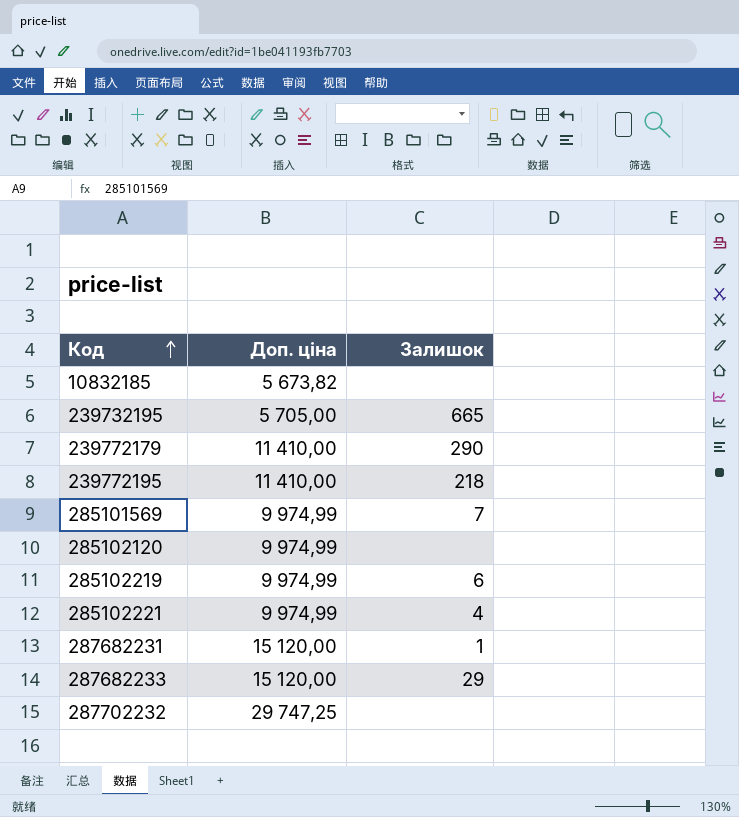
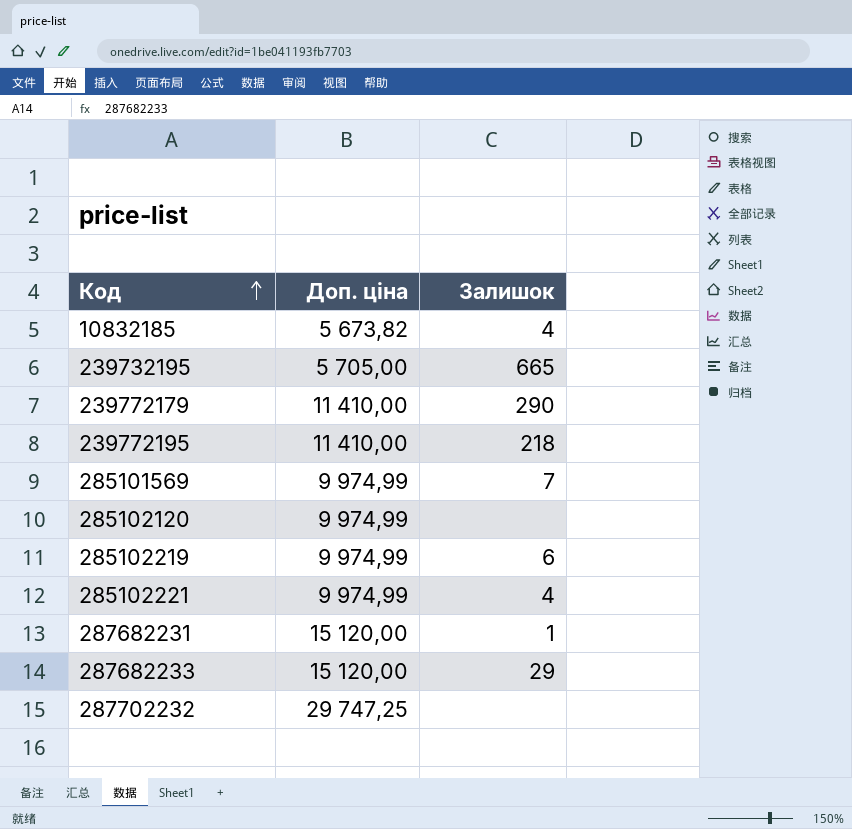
10832185 | Залишок: none -> 4

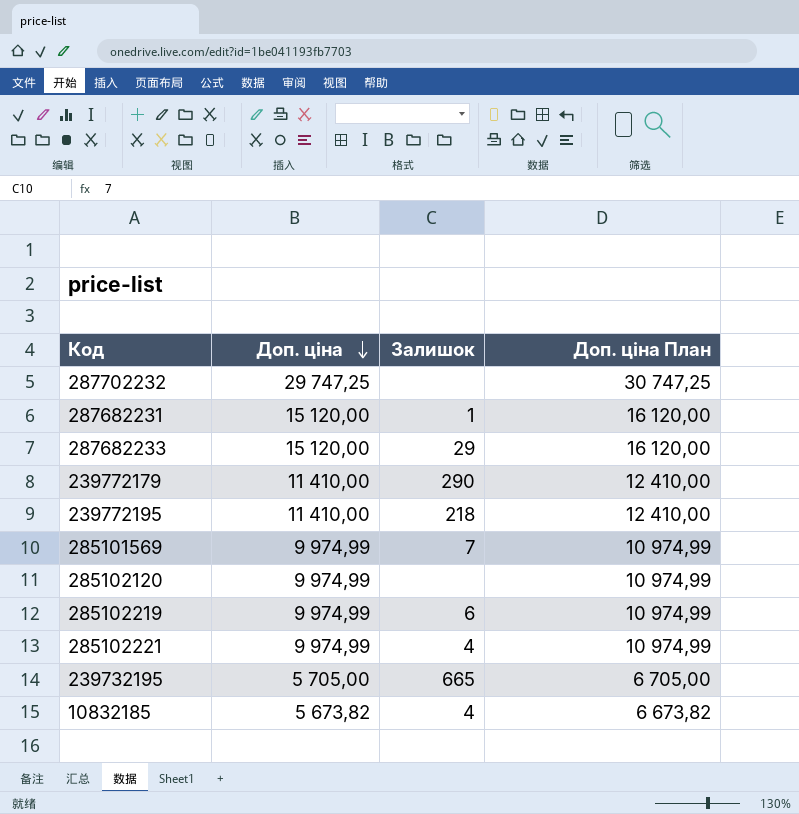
row order: Код ascending -> Доп. ціна descending
column Доп. ціна План | formula: none -> [Доп. ціна] + 1000

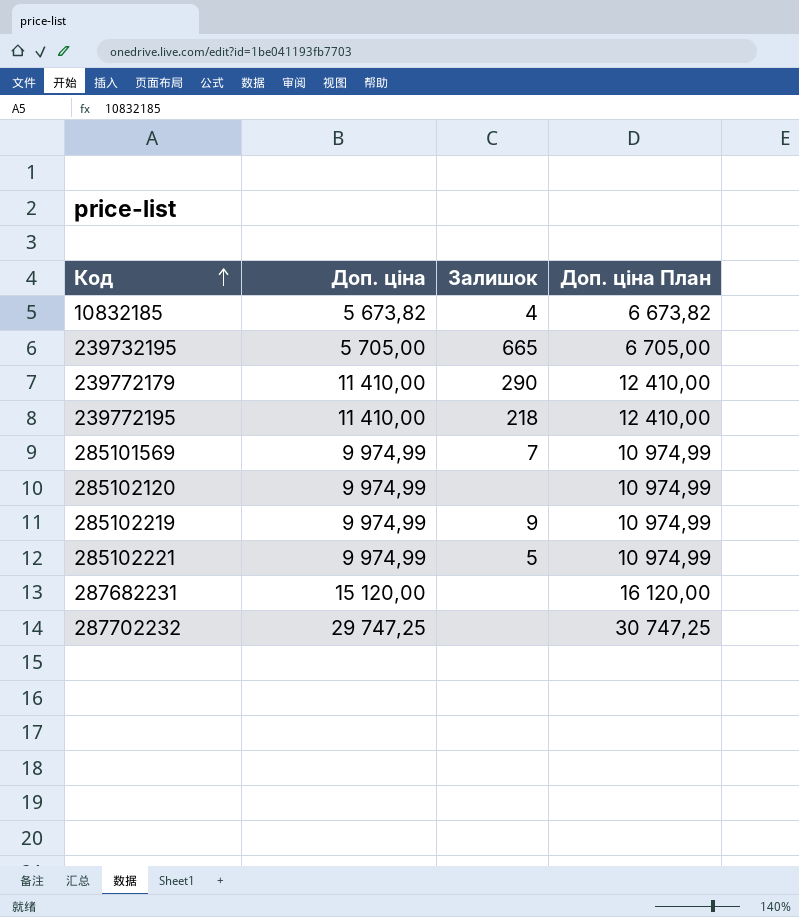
row order: Доп. ціна descending -> Код ascending
row 287682233: 15 120,00 | 29 | 16 120,00 -> none
285102219 | Залишок: 6 -> 9
285102221 | Залишок: 4 -> 5
287682231 | Залишок: 1 -> none

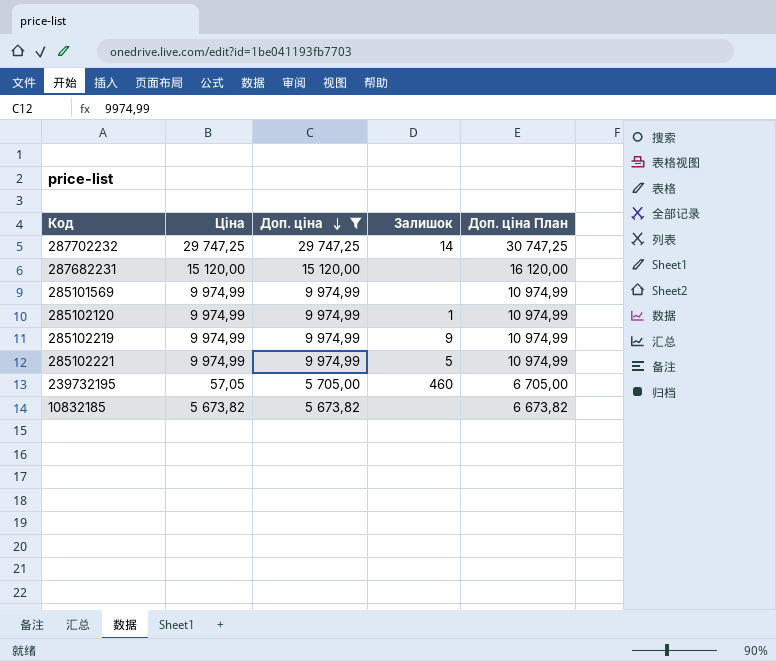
filter: none -> Доп. ціна != 11 410,00
row order: Код ascending -> Доп. ціна descending
column Ціна | position: none -> 2
287702232 | Залишок: none -> 14
285101569 | Залишок: 7 -> none
285102120 | Залишок: none -> 1
239732195 | Залишок: 665 -> 460
10832185 | Залишок: 4 -> none

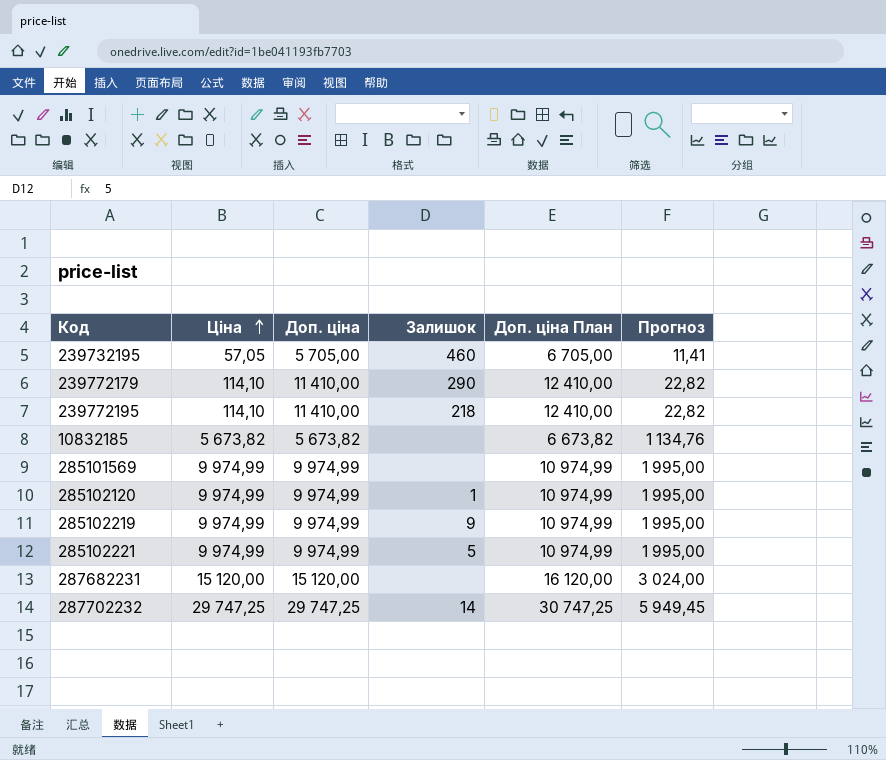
filter: Доп. ціна != 11 410,00 -> none
row order: Доп. ціна descending -> Ціна ascending
column Прогноз | formula: none -> [Ціна] * 0,2

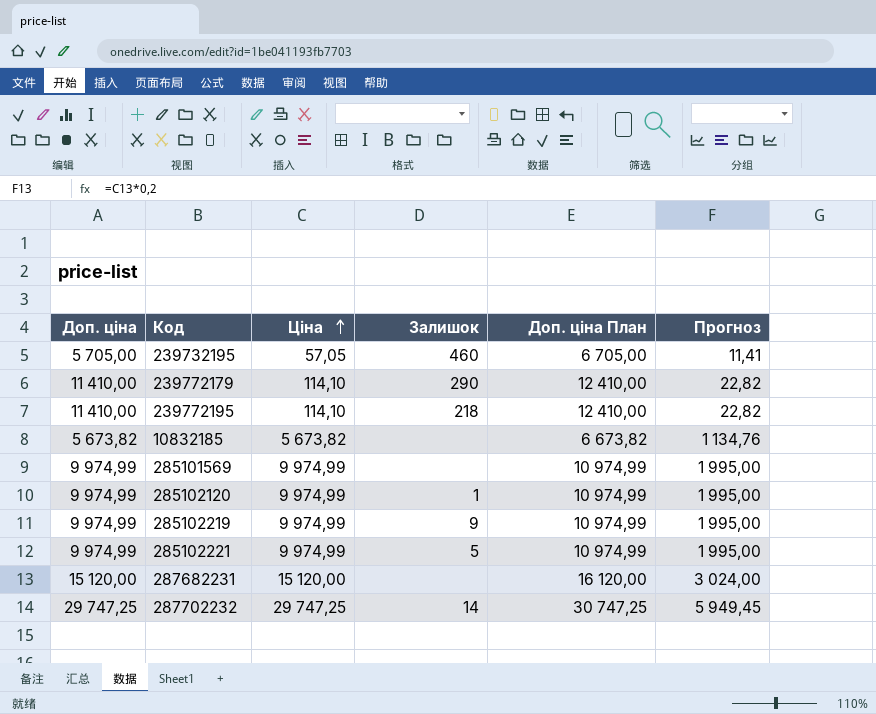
column Доп. ціна | position: 3 -> 1

